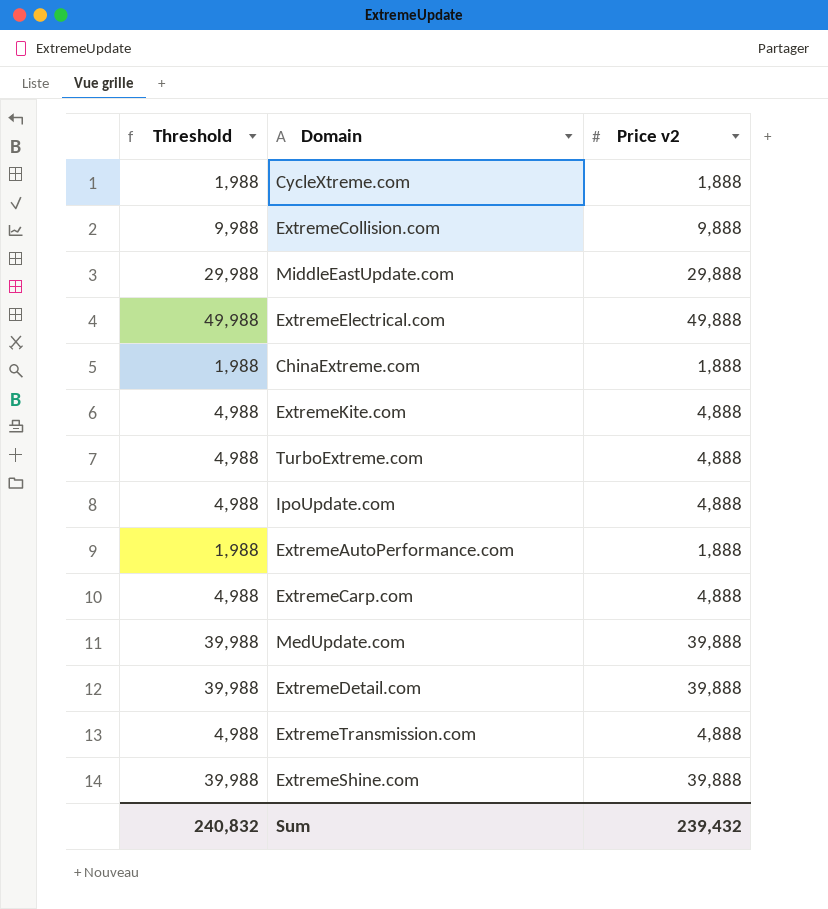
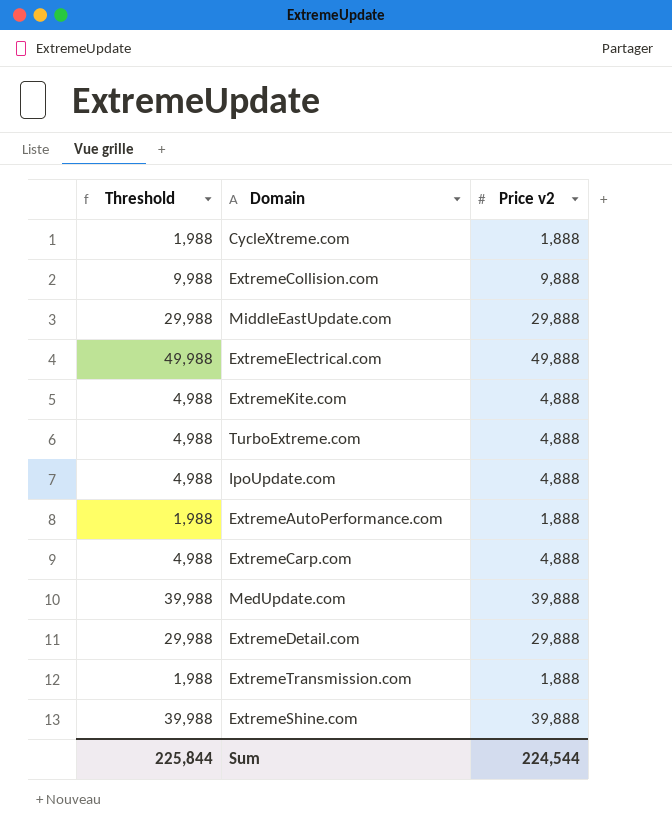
row ChinaExtreme.com: 1,988 | 1,888 -> none
ExtremeDetail.com | Threshold: 39,988 -> 29,988
ExtremeDetail.com | Price v2: 39,888 -> 29,888
ExtremeTransmission.com | Threshold: 4,988 -> 1,988
ExtremeTransmission.com | Price v2: 4,888 -> 1,888
Sum | Threshold: 240,832 -> 225,844
Sum | Price v2: 239,432 -> 224,544

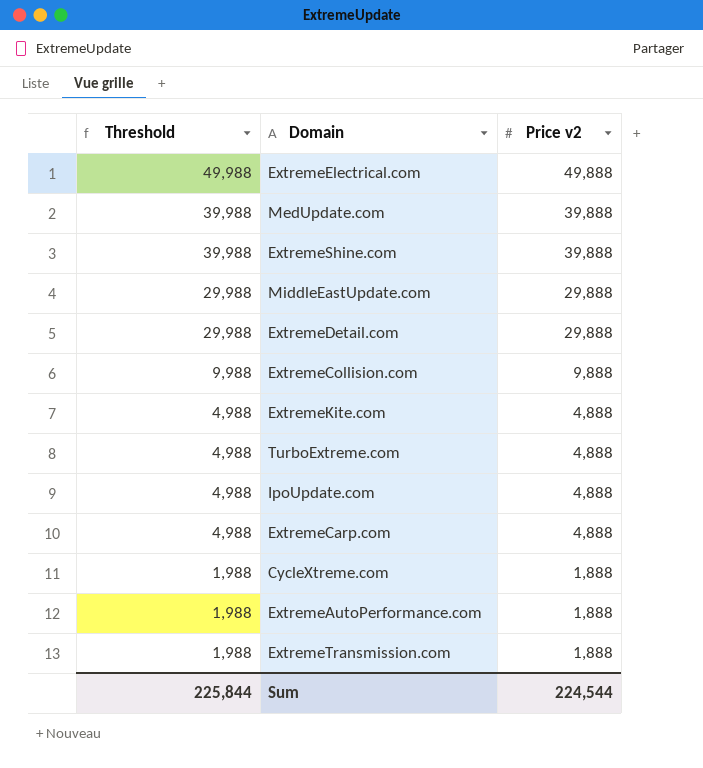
row order: none -> Threshold descending

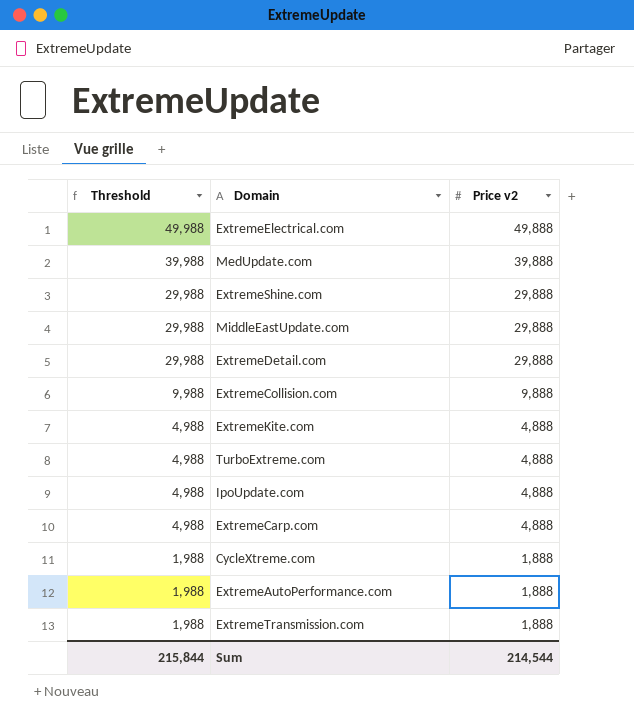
ExtremeShine.com | Threshold: 39,988 -> 29,988
ExtremeShine.com | Price v2: 39,888 -> 29,888
Sum | Threshold: 225,844 -> 215,844
Sum | Price v2: 224,544 -> 214,544

